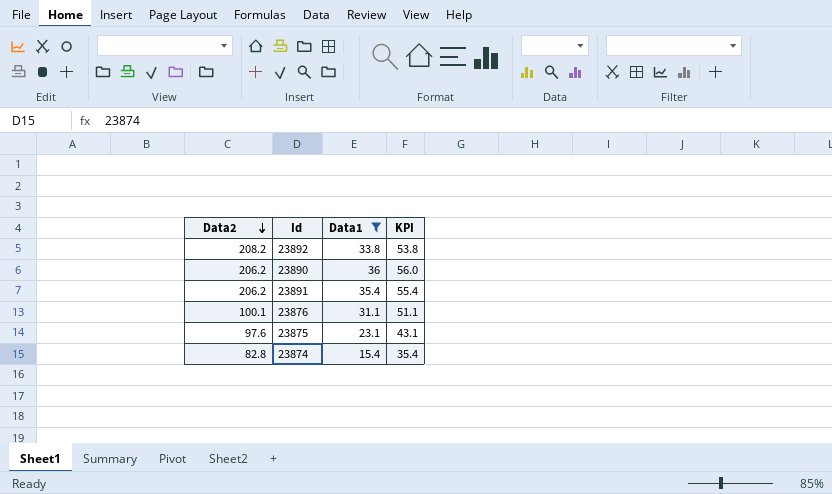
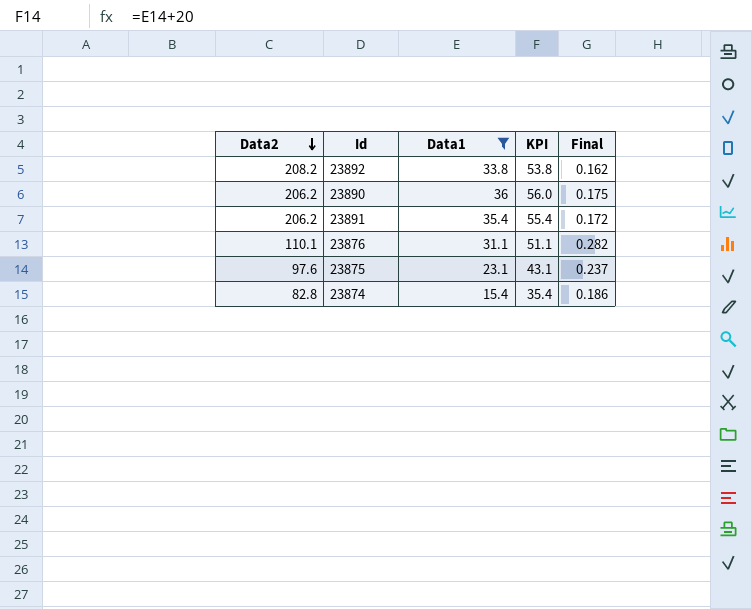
column Final | formula: none -> [Data1] / [Data2]
23876 | Data2: 100.1 -> 110.1

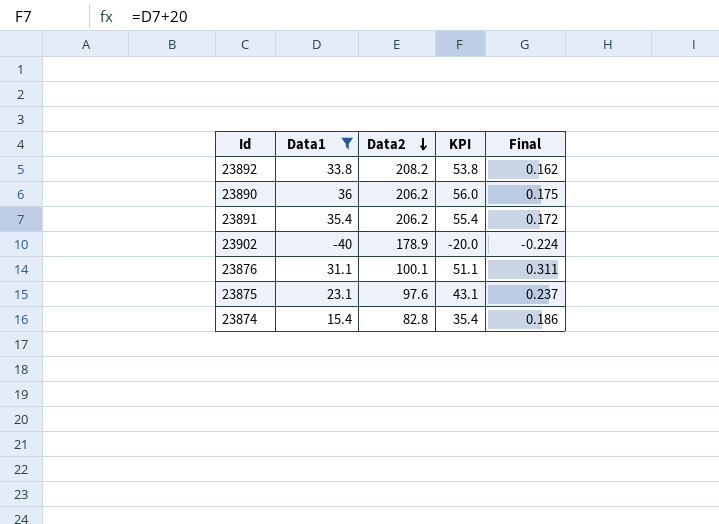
column Data2 | position: 1 -> 3
row 23902: none -> -40 | 178.9 | -20.0 | -0.224
23876 | Data2: 110.1 -> 100.1
23876 | Final: 0.282 -> 0.311

